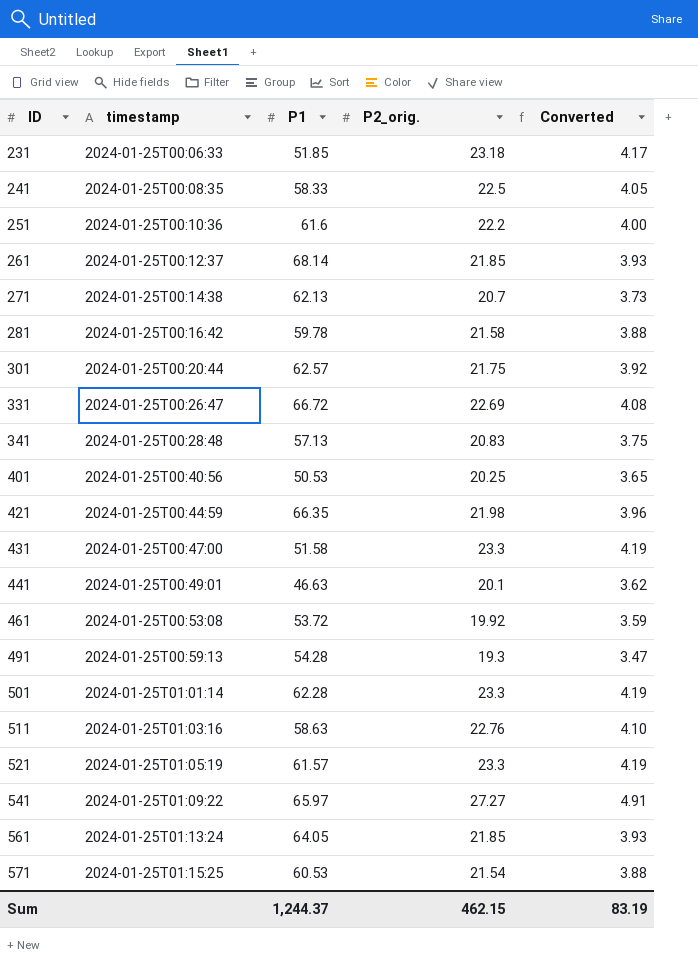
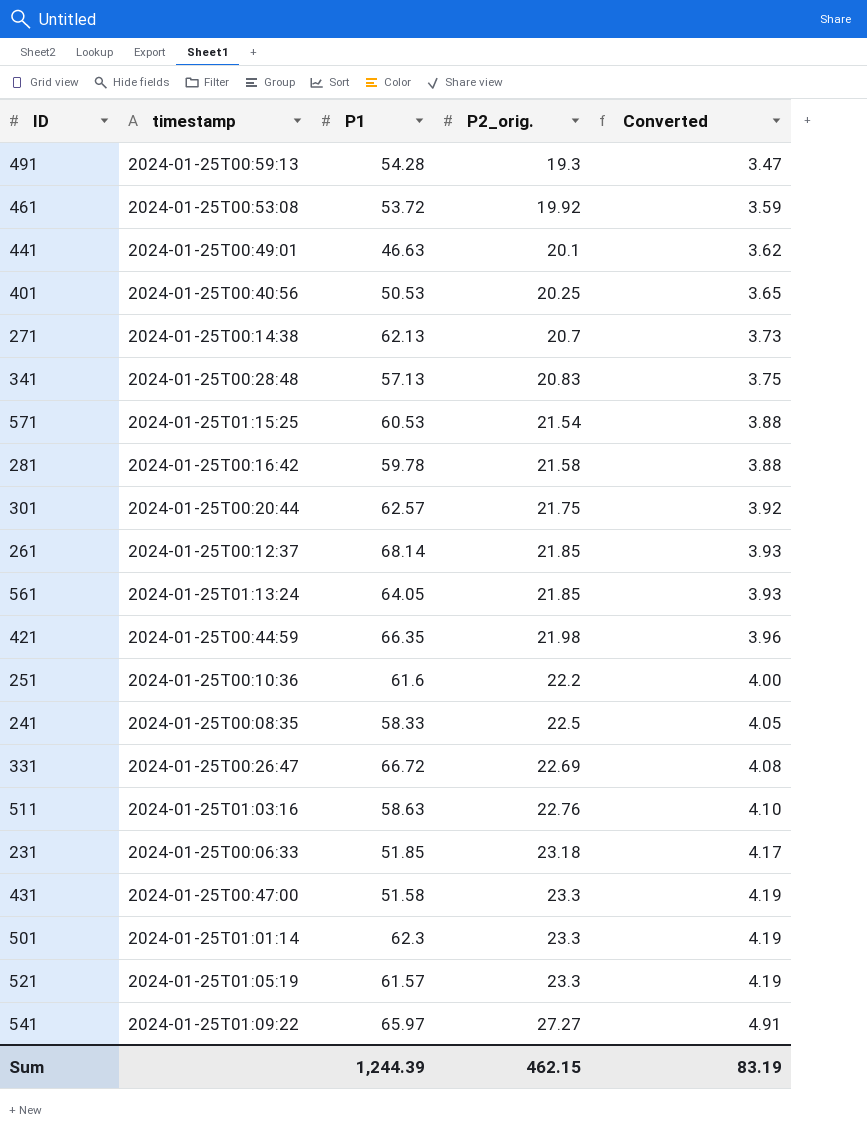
row order: ID ascending -> P2_orig. ascending
501 | P1: 62.28 -> 62.3
Sum | P1: 1,244.37 -> 1,244.39

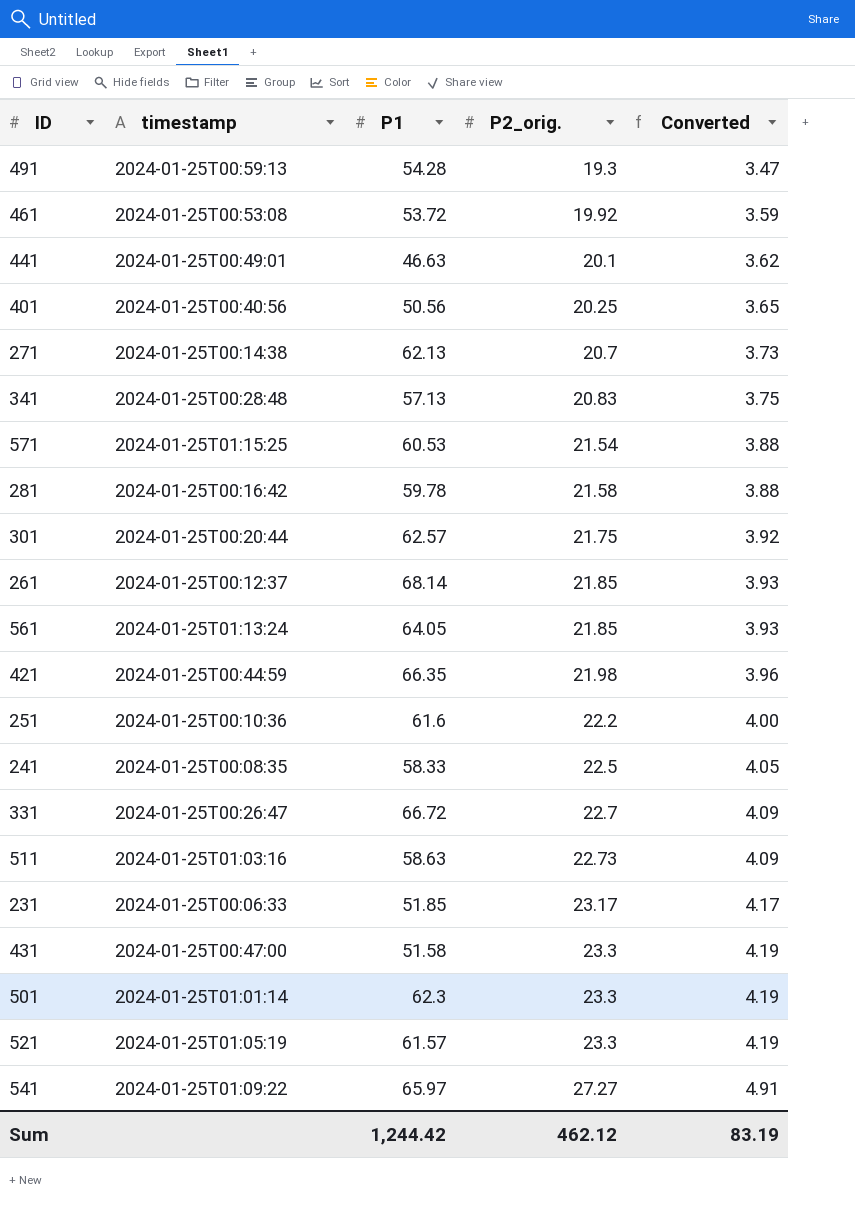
401 | P1: 50.53 -> 50.56
331 | P2_orig.: 22.69 -> 22.7
331 | Converted: 4.08 -> 4.09
511 | P2_orig.: 22.76 -> 22.73
511 | Converted: 4.10 -> 4.09
231 | P2_orig.: 23.18 -> 23.17
Sum | P1: 1,244.39 -> 1,244.42
Sum | P2_orig.: 462.15 -> 462.12

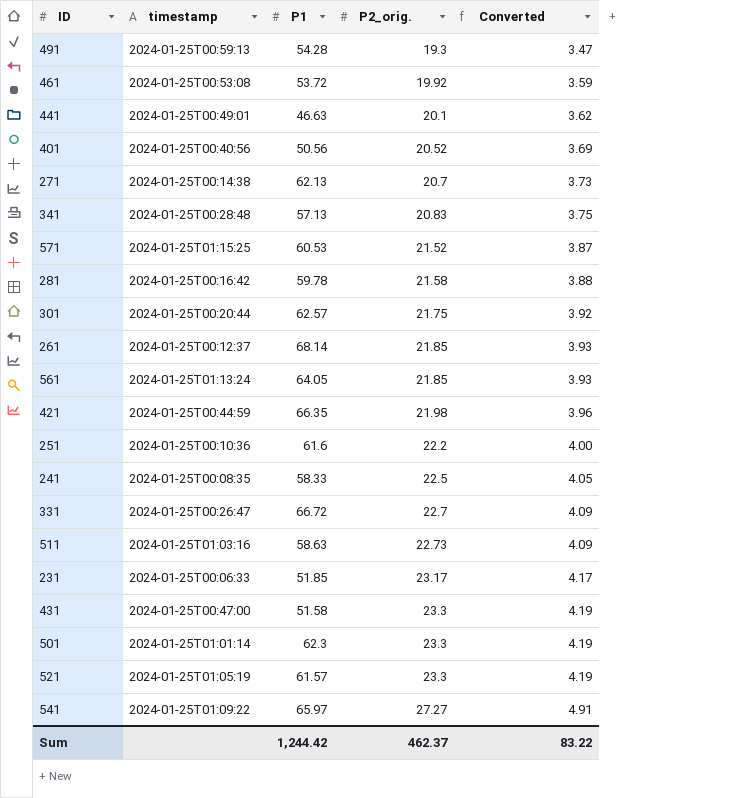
401 | P2_orig.: 20.25 -> 20.52
401 | Converted: 3.65 -> 3.69
571 | P2_orig.: 21.54 -> 21.52
571 | Converted: 3.88 -> 3.87
Sum | P2_orig.: 462.12 -> 462.37
Sum | Converted: 83.19 -> 83.22

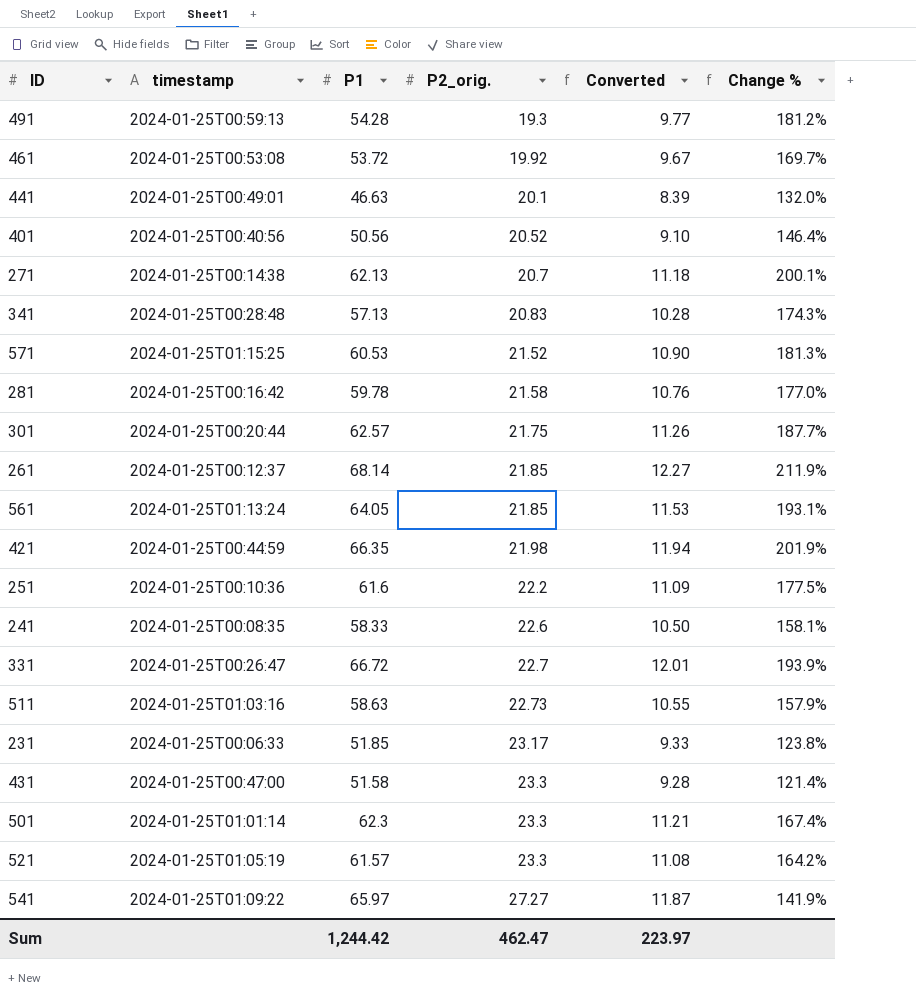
column Converted | formula: [P2_orig.] * 0.18 -> [P1] * 0.18
column Change % | formula: none -> ([P1] - [P2_orig.]) / [P2_orig.]
241 | P2_orig.: 22.5 -> 22.6
Sum | P2_orig.: 462.37 -> 462.47
Sum | Converted: 83.22 -> 223.97

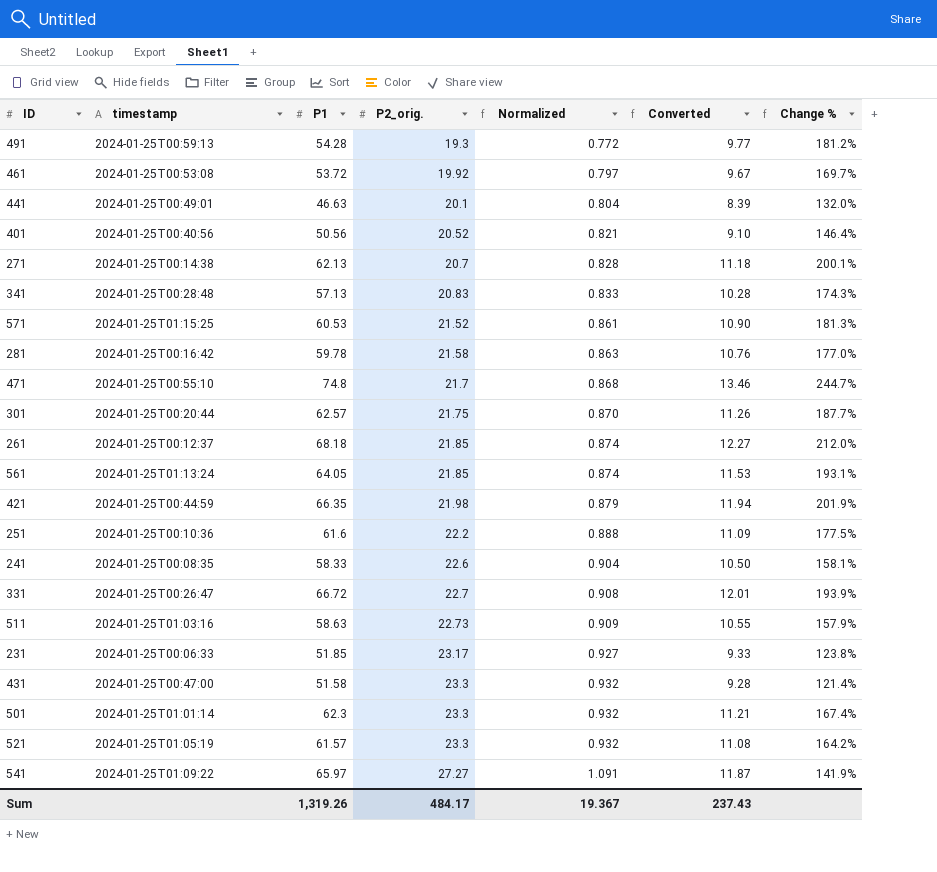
column Normalized | formula: none -> [P2_orig.] * 0.04
row 471: none -> 2024-01-25T00:55:10 | 74.8 | 21.7 | 0.868 | 13.46 | 244.7%
261 | P1: 68.14 -> 68.18
261 | Change %: 211.9% -> 212.0%
Sum | P1: 1,244.42 -> 1,319.26
Sum | P2_orig.: 462.47 -> 484.17
Sum | Converted: 223.97 -> 237.43

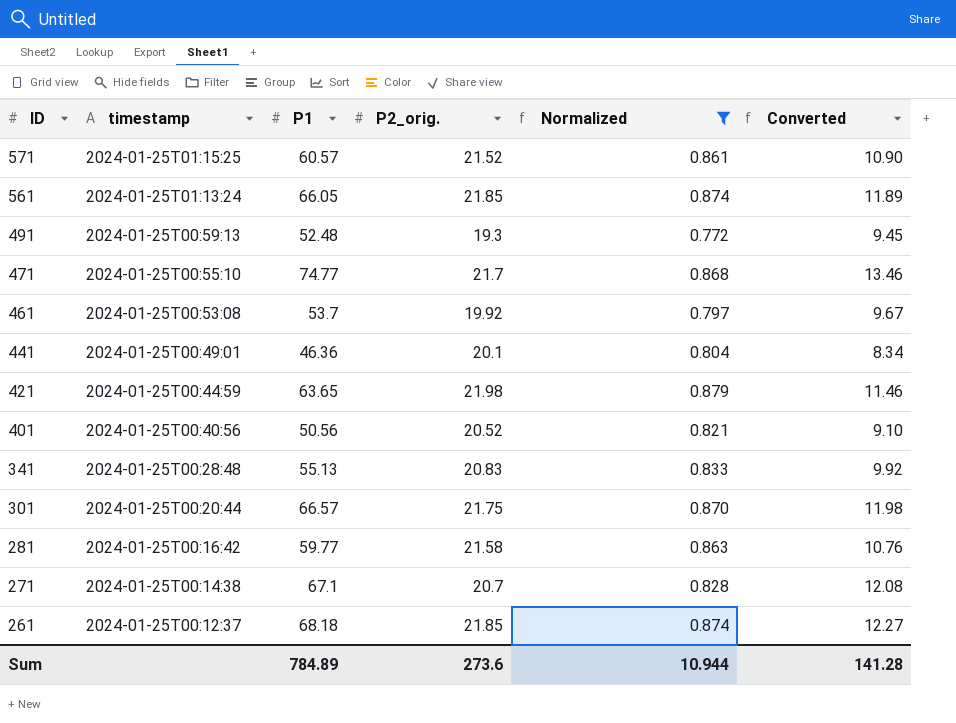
filter: none -> Normalized <= 0.879
row order: P2_orig. ascending -> ID descending
column Change % | formula: ([P1] - [P2_orig.]) / [P2_orig.] -> none
571 | P1: 60.53 -> 60.57
561 | P1: 64.05 -> 66.05
561 | Converted: 11.53 -> 11.89
491 | P1: 54.28 -> 52.48
491 | Converted: 9.77 -> 9.45
471 | P1: 74.8 -> 74.77
461 | P1: 53.72 -> 53.7
441 | P1: 46.63 -> 46.36
441 | Converted: 8.39 -> 8.34
421 | P1: 66.35 -> 63.65
421 | Converted: 11.94 -> 11.46
341 | P1: 57.13 -> 55.13
341 | Converted: 10.28 -> 9.92
301 | P1: 62.57 -> 66.57
301 | Converted: 11.26 -> 11.98
281 | P1: 59.78 -> 59.77
271 | P1: 62.13 -> 67.1
271 | Converted: 11.18 -> 12.08
Sum | P1: 1,319.26 -> 784.89
Sum | P2_orig.: 484.17 -> 273.6
Sum | Normalized: 19.367 -> 10.944
Sum | Converted: 237.43 -> 141.28

